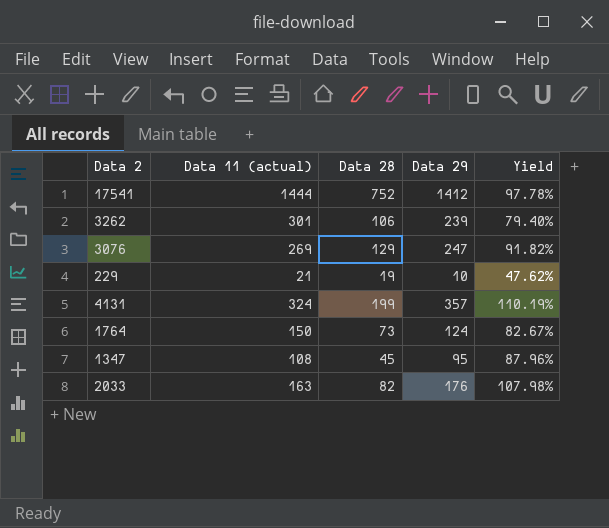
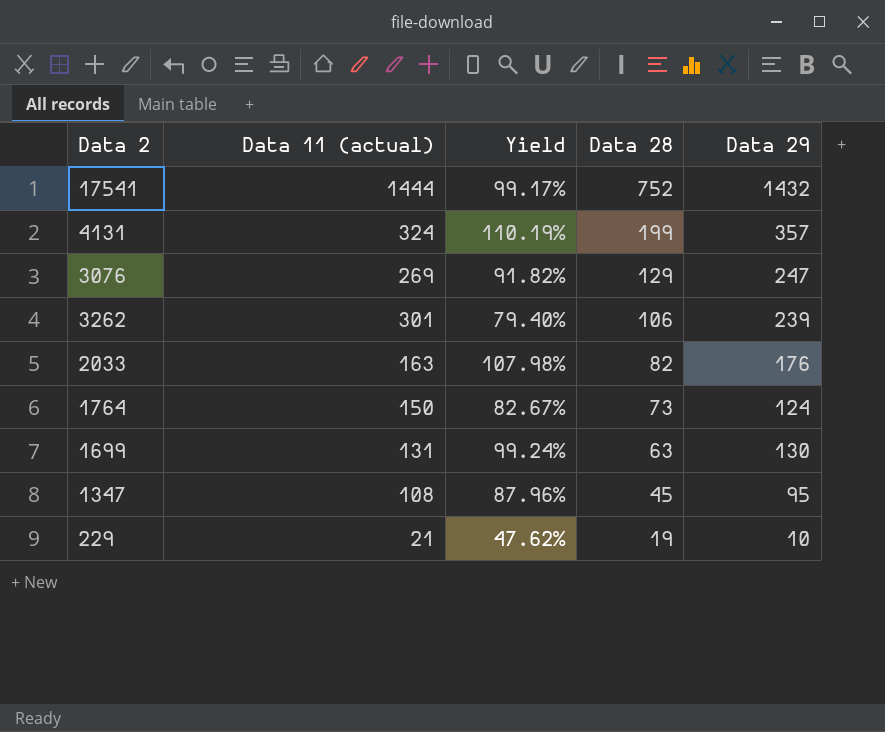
row order: none -> Data 28 descending
column Yield | position: 5 -> 3
17541 | Yield: 97.78% -> 99.17%
17541 | Data 29: 1412 -> 1432
row 1699: none -> 131 | 99.24% | 63 | 130

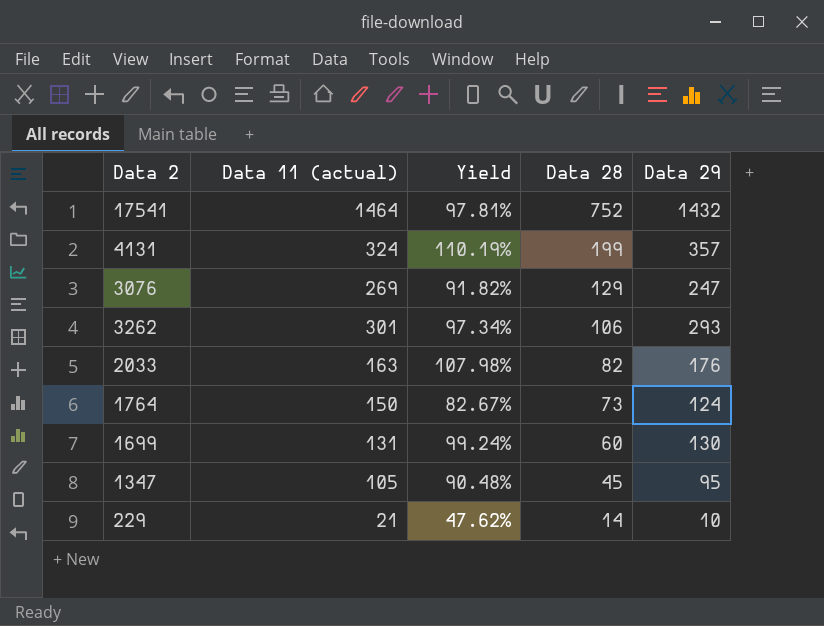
17541 | Data 11 (actual): 1444 -> 1464
17541 | Yield: 99.17% -> 97.81%
3262 | Yield: 79.40% -> 97.34%
3262 | Data 29: 239 -> 293
1699 | Data 28: 63 -> 60
1347 | Data 11 (actual): 108 -> 105
1347 | Yield: 87.96% -> 90.48%
229 | Data 28: 19 -> 14

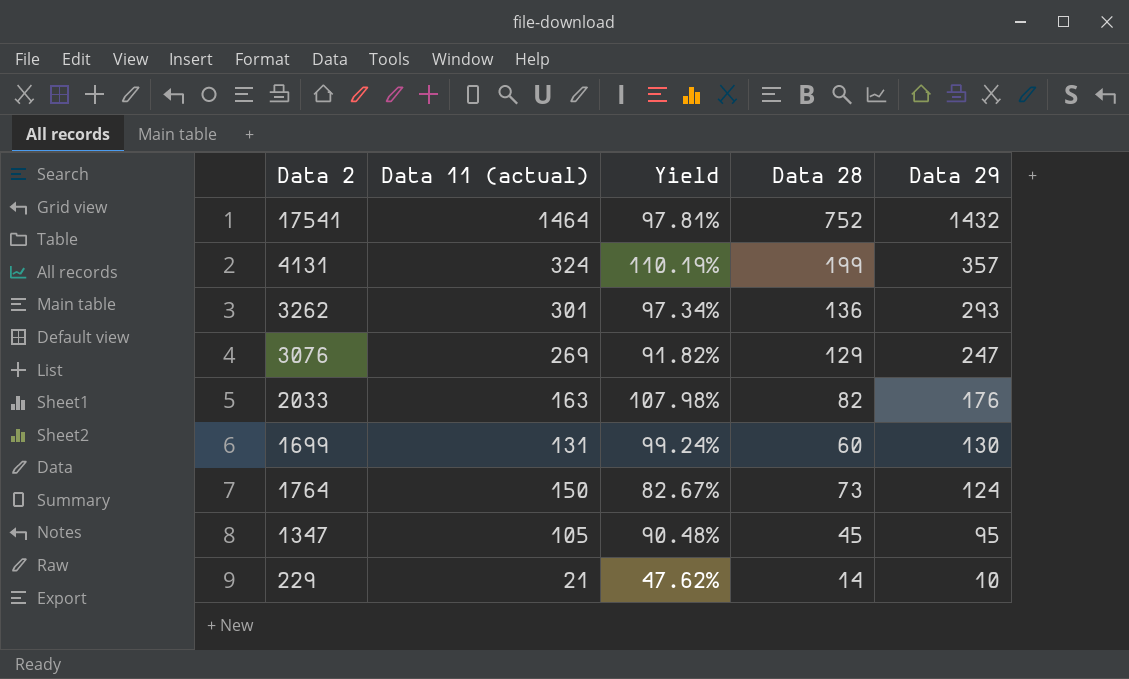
row order: Data 28 descending -> Data 29 descending
3262 | Data 28: 106 -> 136

